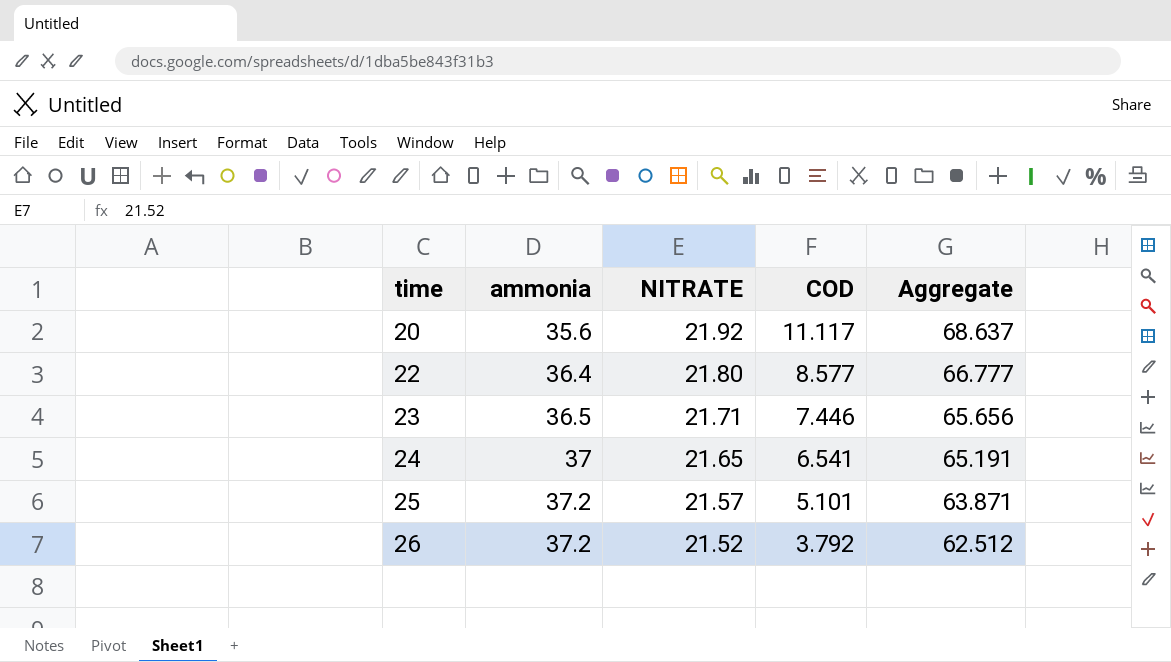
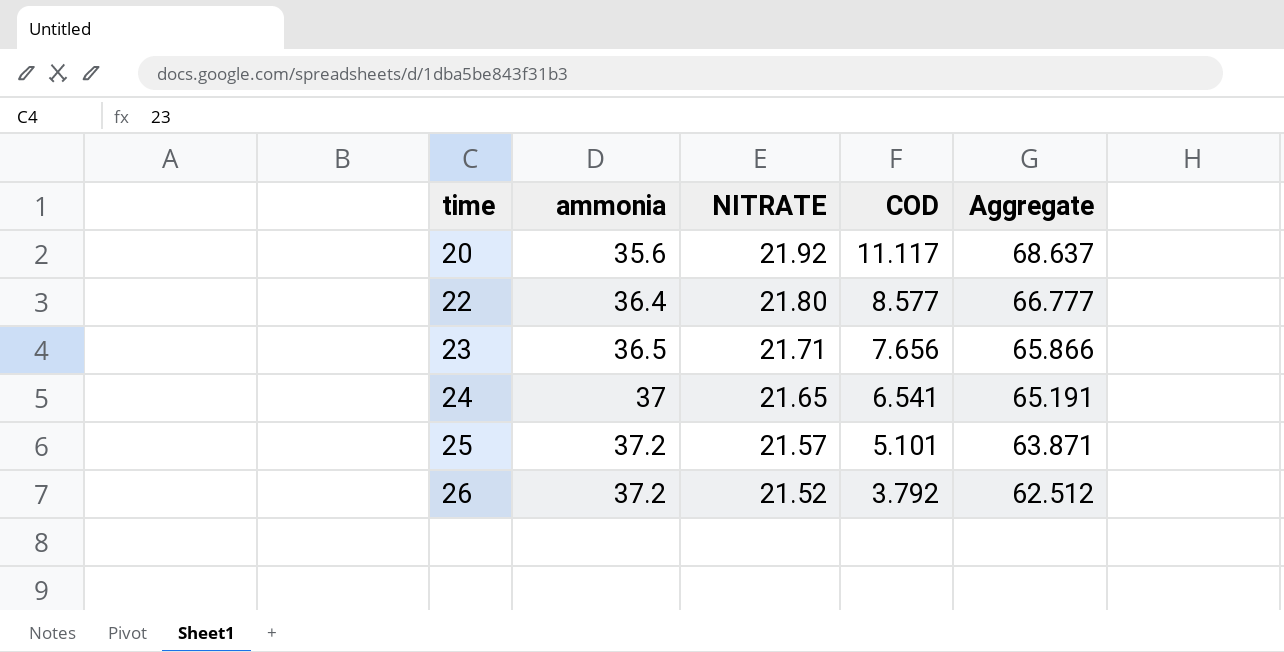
23 | COD: 7.446 -> 7.656
23 | Aggregate: 65.656 -> 65.866

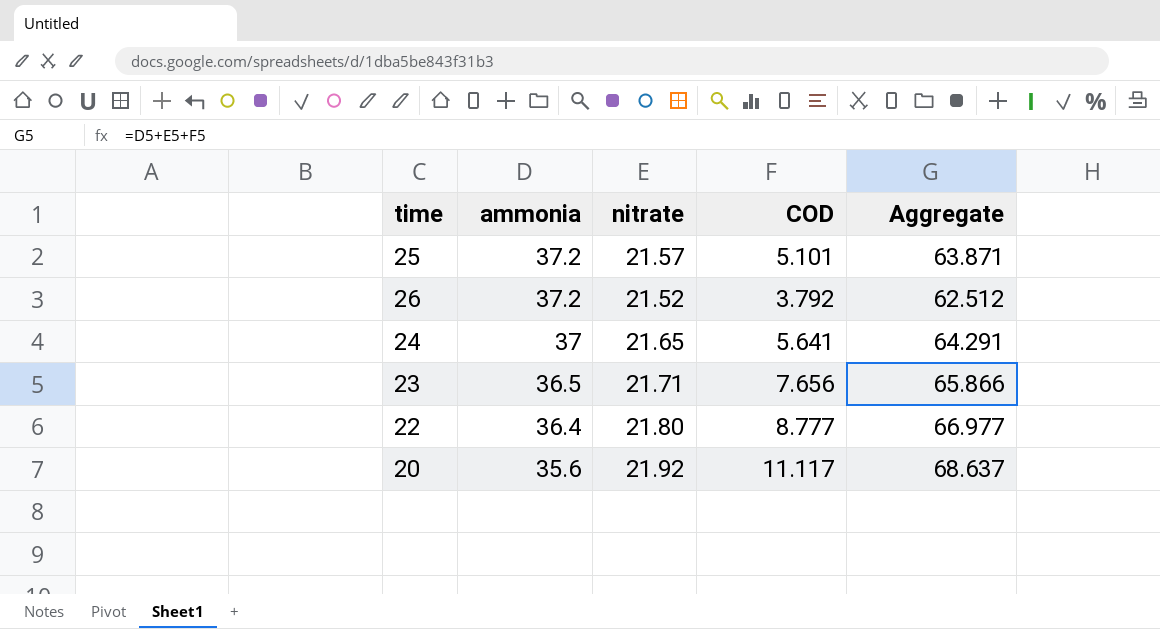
row order: time ascending -> ammonia descending
column name: NITRATE -> nitrate
24 | COD: 6.541 -> 5.641
24 | Aggregate: 65.191 -> 64.291
22 | COD: 8.577 -> 8.777
22 | Aggregate: 66.777 -> 66.977

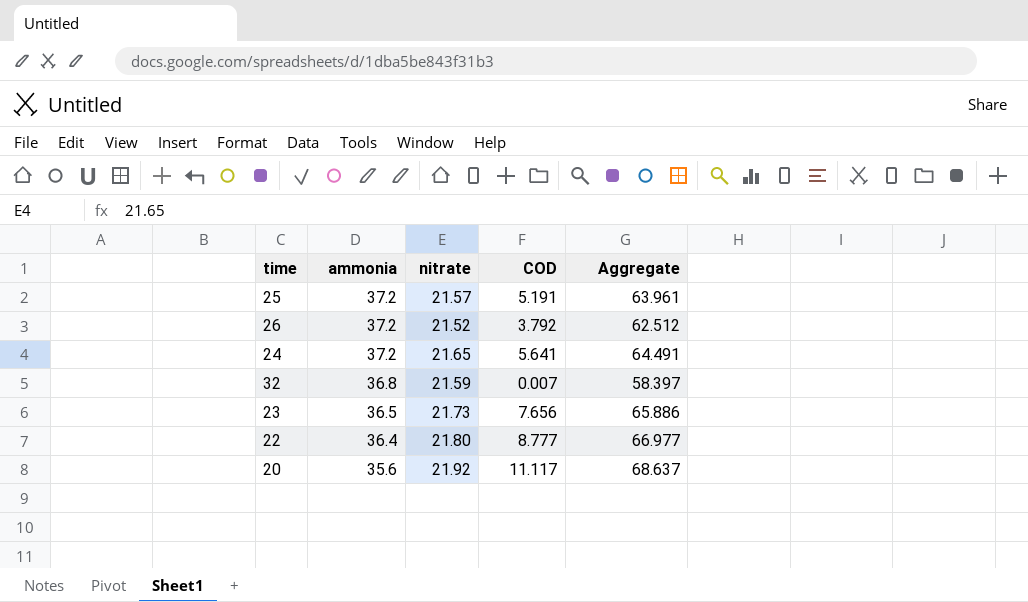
25 | COD: 5.101 -> 5.191
25 | Aggregate: 63.871 -> 63.961
24 | ammonia: 37 -> 37.2
24 | Aggregate: 64.291 -> 64.491
row 32: none -> 36.8 | 21.59 | 0.007 | 58.397
23 | nitrate: 21.71 -> 21.73
23 | Aggregate: 65.866 -> 65.886

